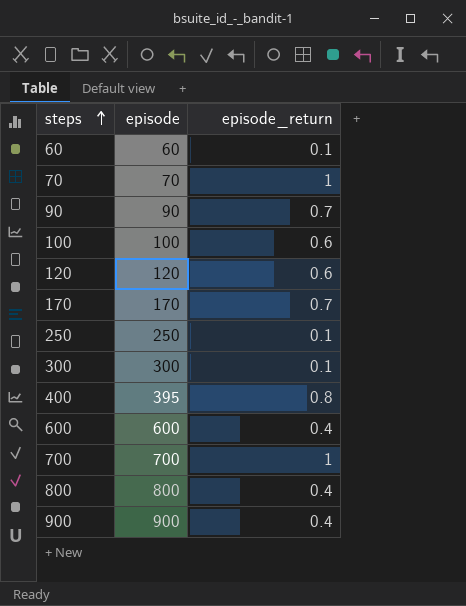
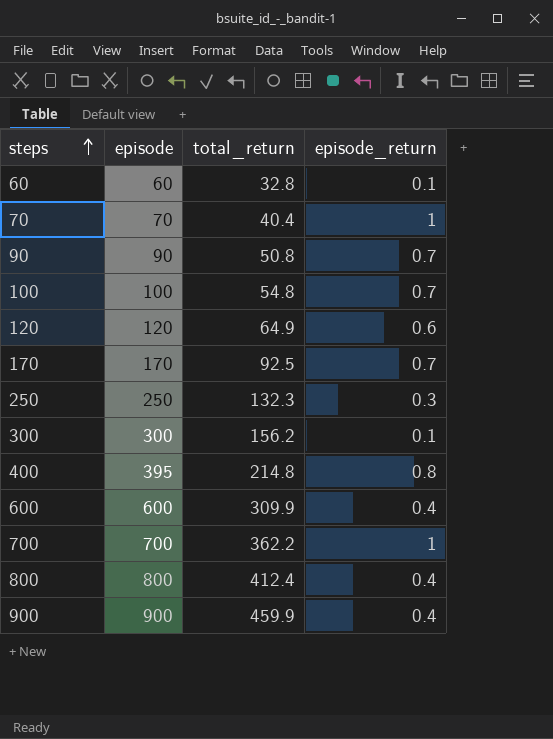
column total_return | position: none -> 3
100 | episode_return: 0.6 -> 0.7
250 | episode_return: 0.1 -> 0.3

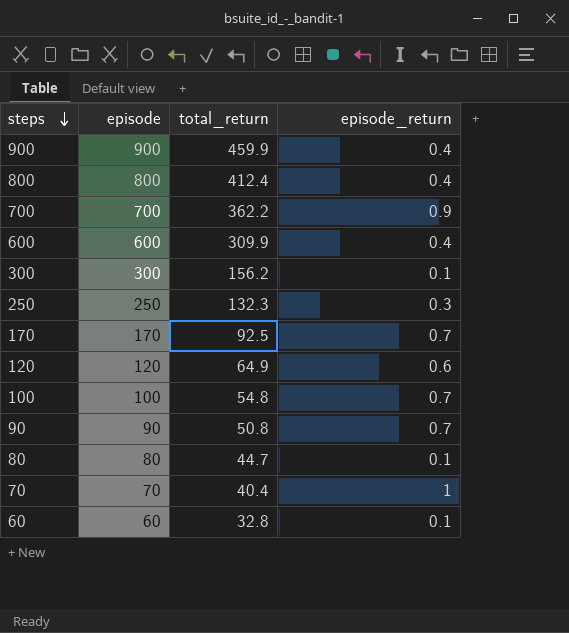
row order: steps ascending -> steps descending
row 400: 395 | 214.8 | 0.8 -> none
700 | episode_return: 1 -> 0.9
row 80: none -> 80 | 44.7 | 0.1

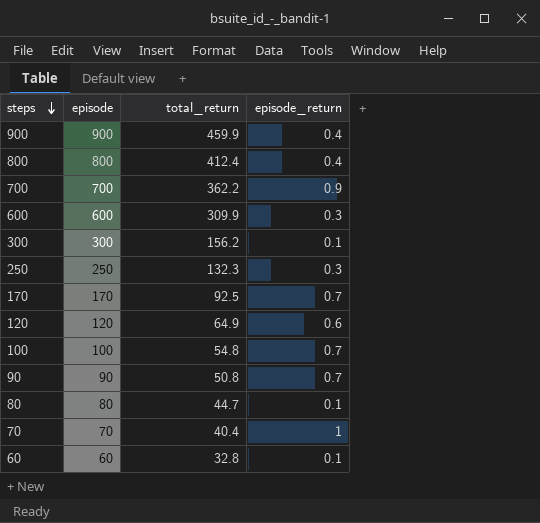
600 | episode_return: 0.4 -> 0.3

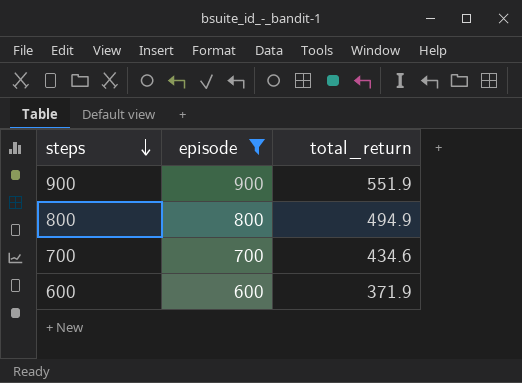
filter: none -> episode >= 600
column episode_return | position: 4 -> none
900 | total_return: 459.9 -> 551.9
800 | total_return: 412.4 -> 494.9
700 | total_return: 362.2 -> 434.6
600 | total_return: 309.9 -> 371.9

